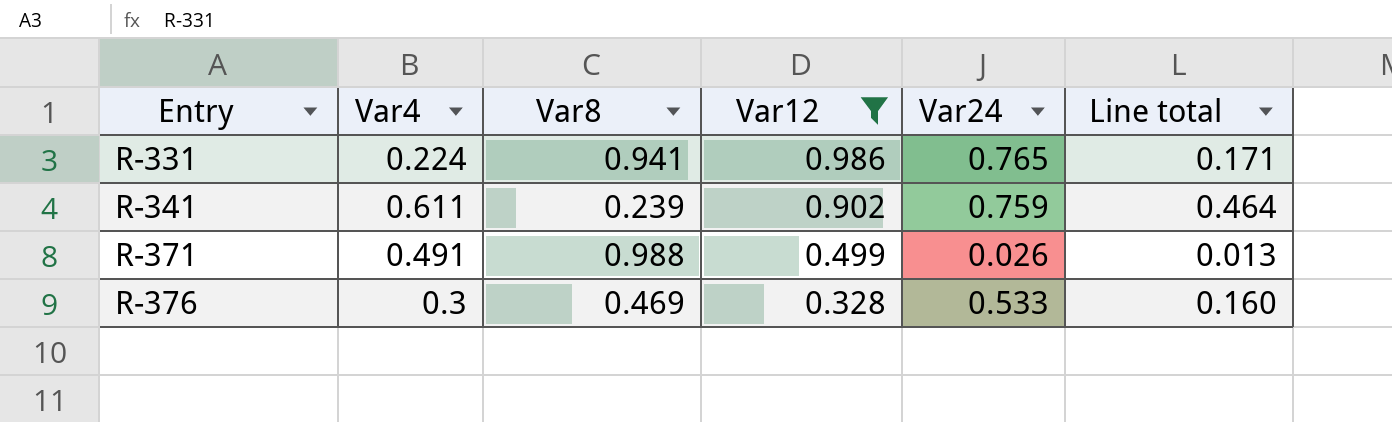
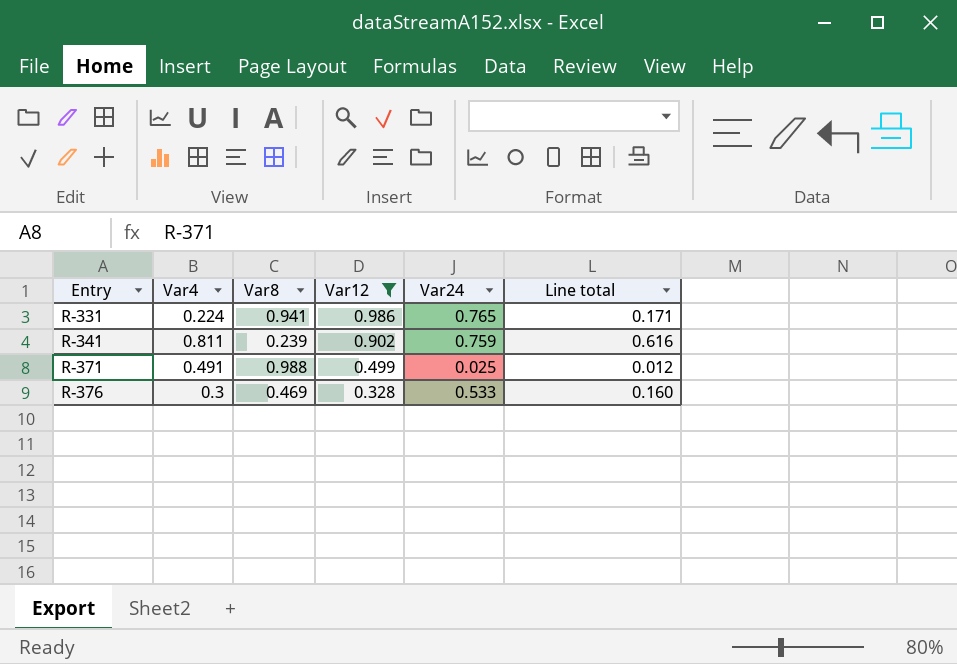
R-341 | Var4: 0.611 -> 0.811
R-341 | Line total: 0.464 -> 0.616
R-371 | Var24: 0.026 -> 0.025
R-371 | Line total: 0.013 -> 0.012

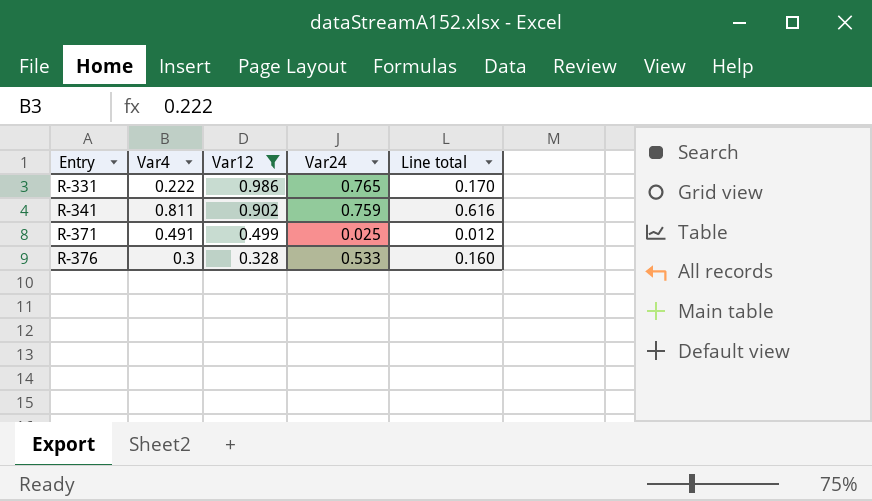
column Var8 | position: 3 -> none
R-331 | Var4: 0.224 -> 0.222
R-331 | Line total: 0.171 -> 0.170

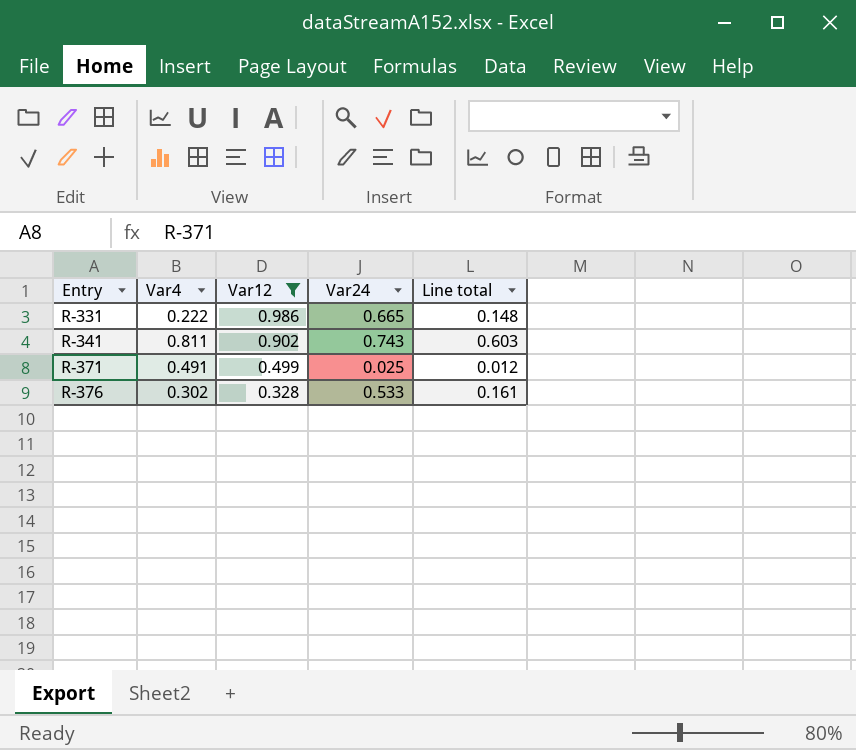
R-331 | Var24: 0.765 -> 0.665
R-331 | Line total: 0.170 -> 0.148
R-341 | Var24: 0.759 -> 0.743
R-341 | Line total: 0.616 -> 0.603
R-376 | Var4: 0.3 -> 0.302
R-376 | Line total: 0.160 -> 0.161

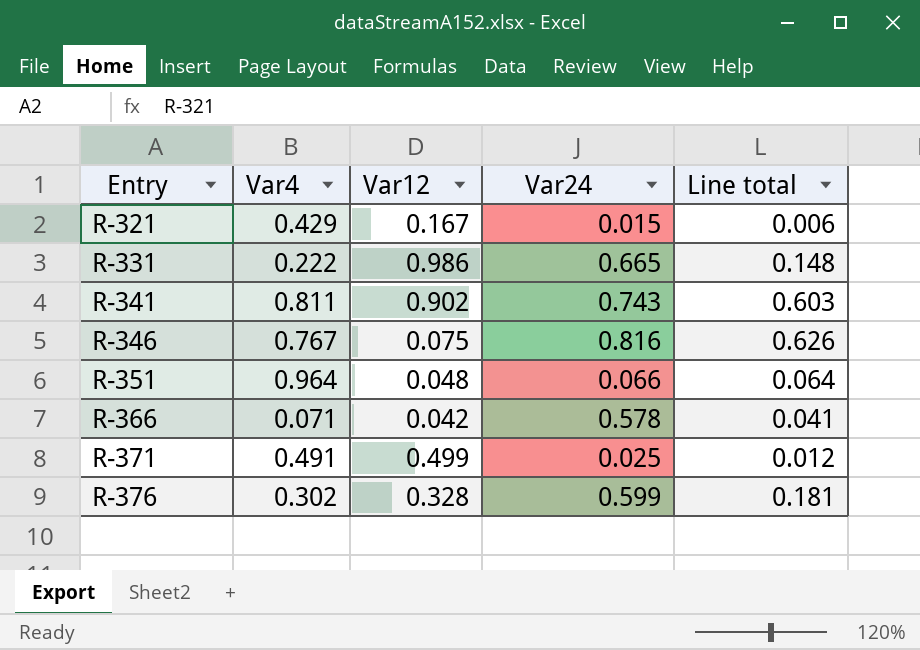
filter: Var12 >= 0.328 -> none
R-376 | Var24: 0.533 -> 0.599
R-376 | Line total: 0.161 -> 0.181

